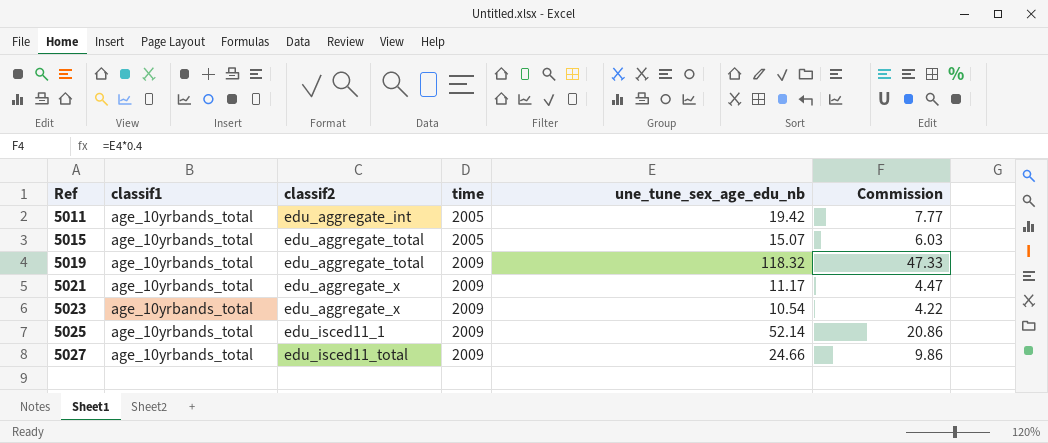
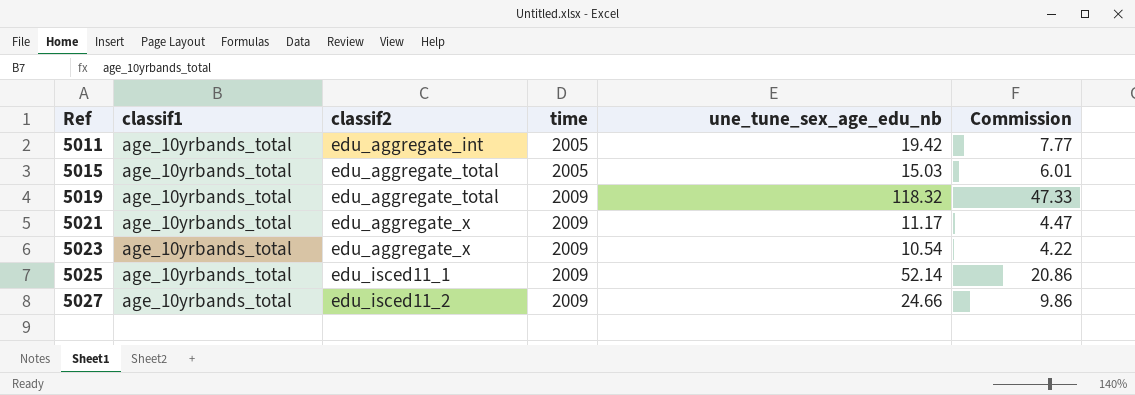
5015 | une_tune_sex_age_edu_nb: 15.07 -> 15.03
5015 | Commission: 6.03 -> 6.01
5027 | classif2: edu_isced11_total -> edu_isced11_2

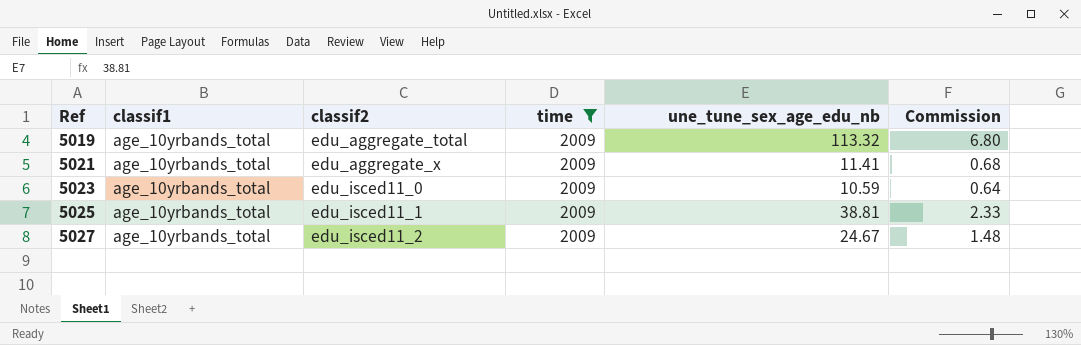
filter: none -> time = 2009
column Commission | formula: [une_tune_sex_age_edu_nb] * 0.4 -> [une_tune_sex_age_edu_nb] * 0.06
5019 | une_tune_sex_age_edu_nb: 118.32 -> 113.32
5021 | une_tune_sex_age_edu_nb: 11.17 -> 11.41
5023 | classif2: edu_aggregate_x -> edu_isced11_0
5023 | une_tune_sex_age_edu_nb: 10.54 -> 10.59
5025 | une_tune_sex_age_edu_nb: 52.14 -> 38.81
5027 | une_tune_sex_age_edu_nb: 24.66 -> 24.67

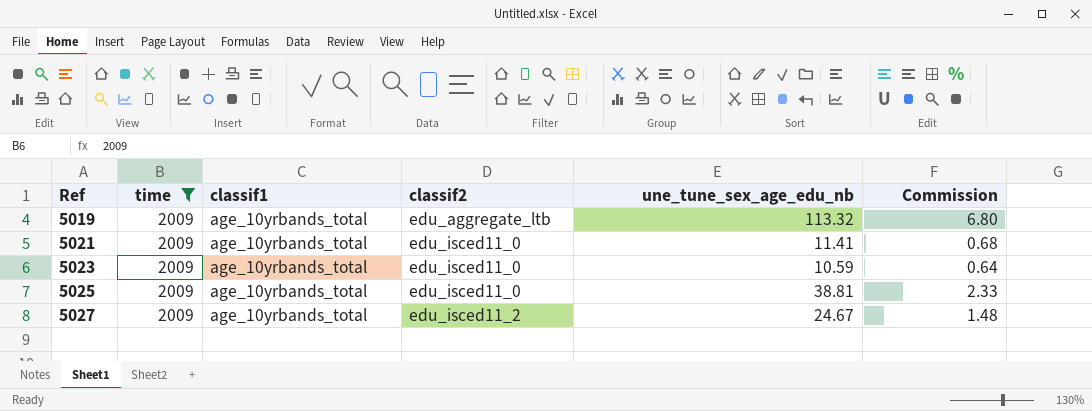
column time | position: 4 -> 2
5019 | classif2: edu_aggregate_total -> edu_aggregate_ltb
5021 | classif2: edu_aggregate_x -> edu_isced11_0
5025 | classif2: edu_isced11_1 -> edu_isced11_0

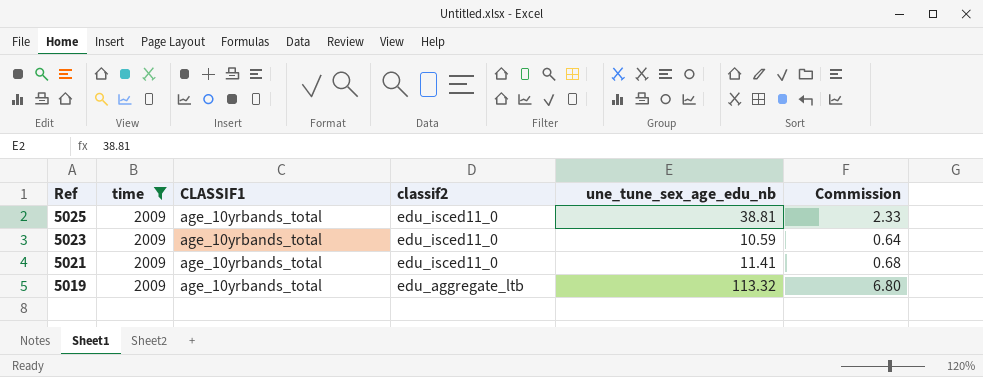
row order: Ref ascending -> Ref descending
column name: classif1 -> CLASSIF1
row 5027: 2009 | age_10yrbands_total | edu_isced11_2 | 24.67 | 1.48 -> none

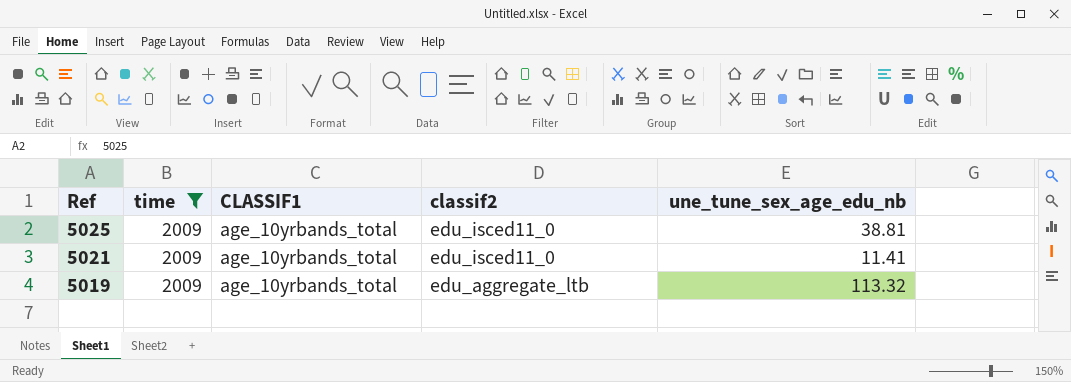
column Commission | formula: [une_tune_sex_age_edu_nb] * 0.06 -> none
row 5023: 2009 | age_10yrbands_total | edu_isced11_0 | 10.59 | 0.64 -> none

